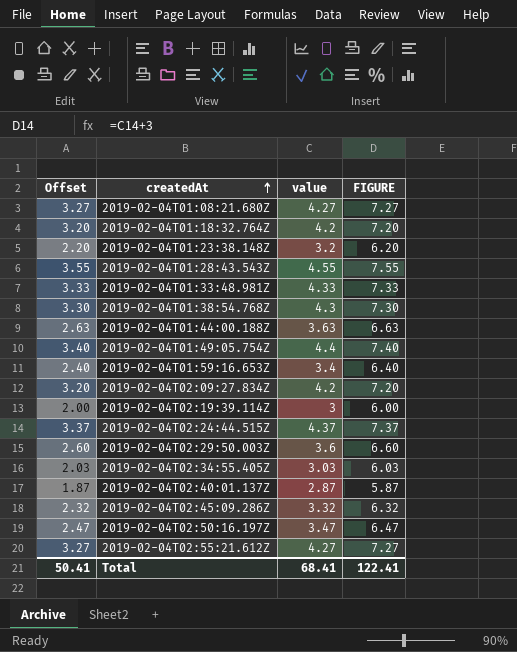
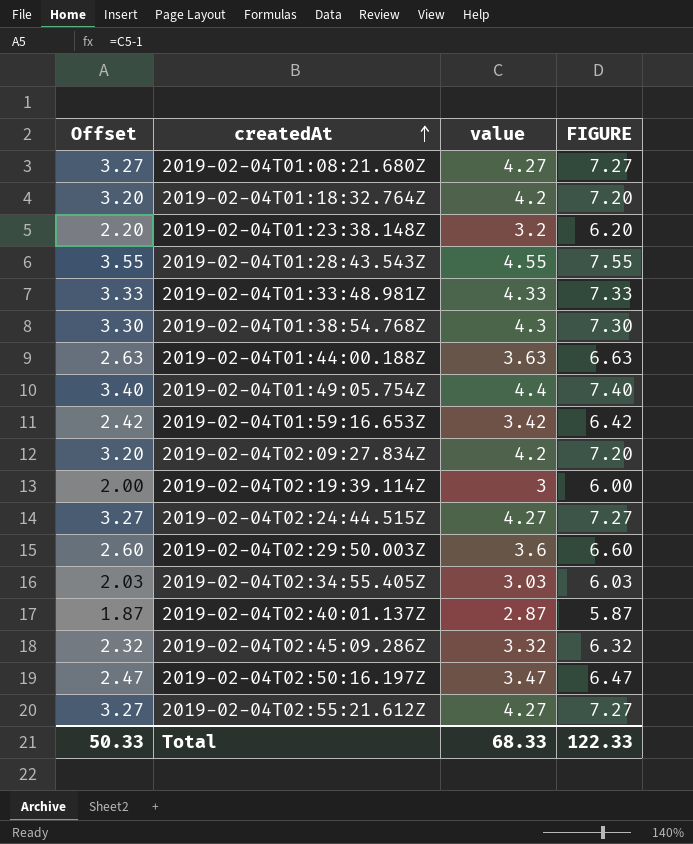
2019-02-04T01:59:16.653Z | Offset: 2.40 -> 2.42
2019-02-04T01:59:16.653Z | value: 3.4 -> 3.42
2019-02-04T01:59:16.653Z | FIGURE: 6.40 -> 6.42
2019-02-04T02:24:44.515Z | Offset: 3.37 -> 3.27
2019-02-04T02:24:44.515Z | value: 4.37 -> 4.27
2019-02-04T02:24:44.515Z | FIGURE: 7.37 -> 7.27
Total | Offset: 50.41 -> 50.33
Total | value: 68.41 -> 68.33
Total | FIGURE: 122.41 -> 122.33

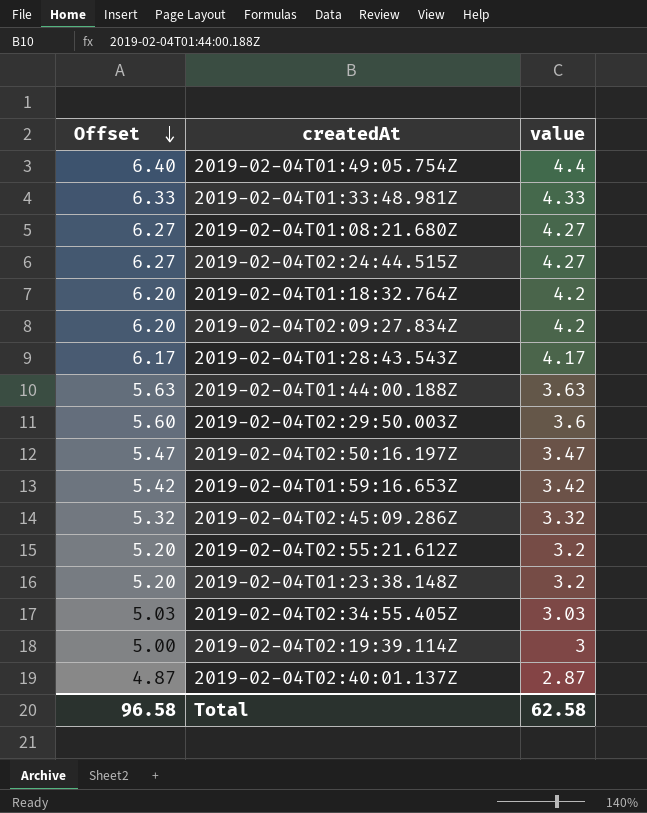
row order: createdAt ascending -> Offset descending
column FIGURE | formula: [value] + 3 -> none
column Offset | formula: [value] - 1 -> [value] + 2
row 2019-02-04T01:38:54.768Z: 3.30 | 4.3 | 7.30 -> none
2019-02-04T01:28:43.543Z | value: 4.55 -> 4.17
2019-02-04T02:55:21.612Z | value: 4.27 -> 3.2
Total | Offset: 50.33 -> 96.58
Total | value: 68.33 -> 62.58

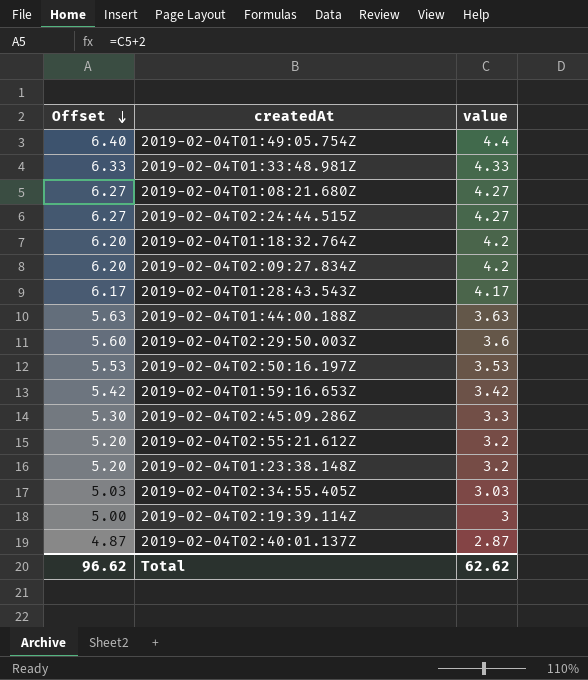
2019-02-04T02:50:16.197Z | Offset: 5.47 -> 5.53
2019-02-04T02:50:16.197Z | value: 3.47 -> 3.53
2019-02-04T02:45:09.286Z | Offset: 5.32 -> 5.30
2019-02-04T02:45:09.286Z | value: 3.32 -> 3.3
Total | Offset: 96.58 -> 96.62
Total | value: 62.58 -> 62.62

